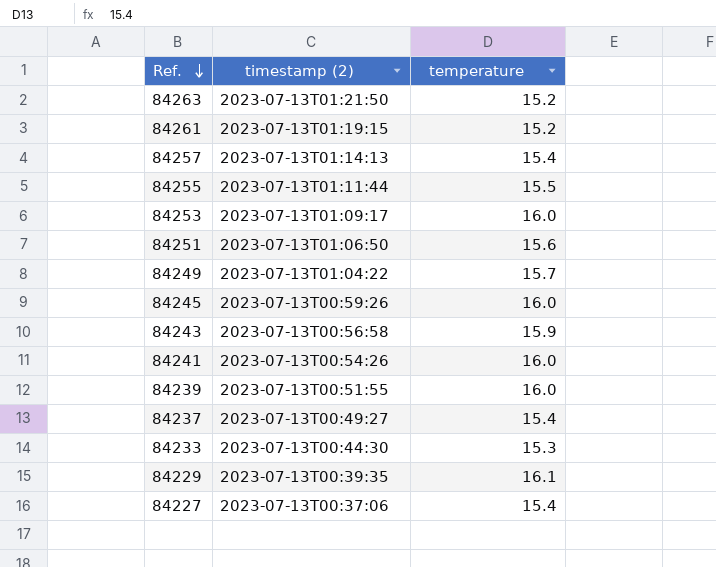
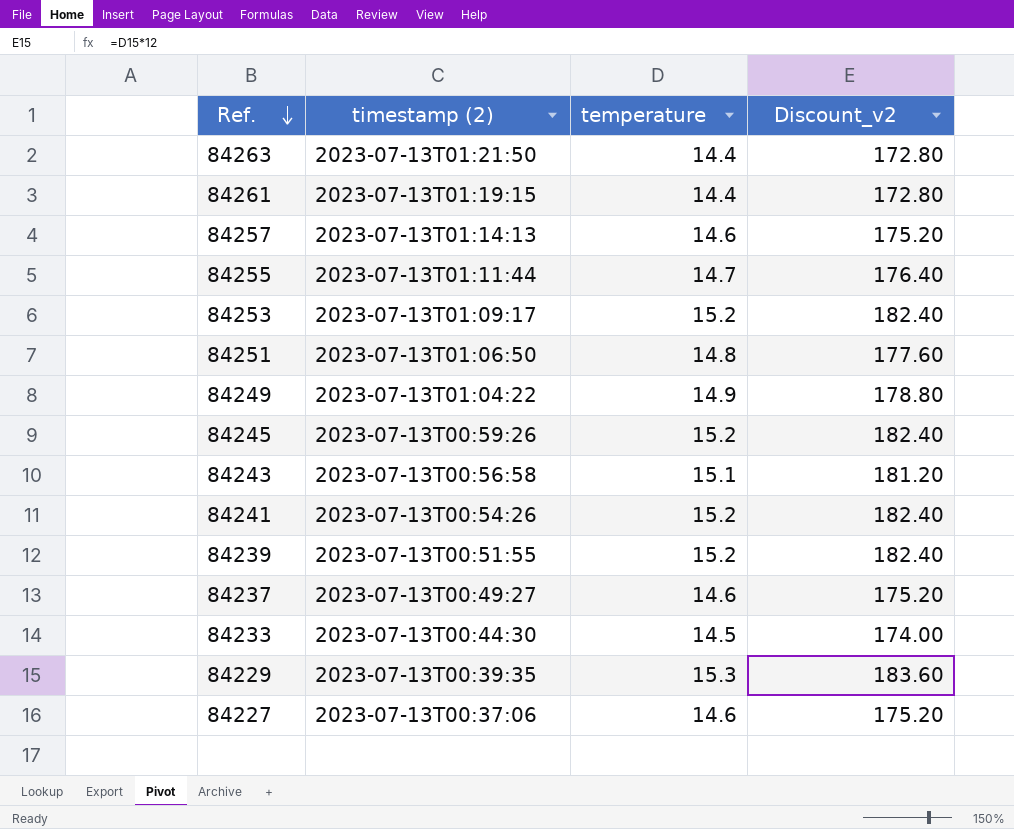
column Discount_v2 | formula: none -> [temperature] * 12
84263 | temperature: 15.2 -> 14.4
84261 | temperature: 15.2 -> 14.4
84257 | temperature: 15.4 -> 14.6
84255 | temperature: 15.5 -> 14.7
84253 | temperature: 16.0 -> 15.2
84251 | temperature: 15.6 -> 14.8
84249 | temperature: 15.7 -> 14.9
84245 | temperature: 16.0 -> 15.2
84243 | temperature: 15.9 -> 15.1
84241 | temperature: 16.0 -> 15.2
84239 | temperature: 16.0 -> 15.2
84237 | temperature: 15.4 -> 14.6
84233 | temperature: 15.3 -> 14.5
84229 | temperature: 16.1 -> 15.3
84227 | temperature: 15.4 -> 14.6

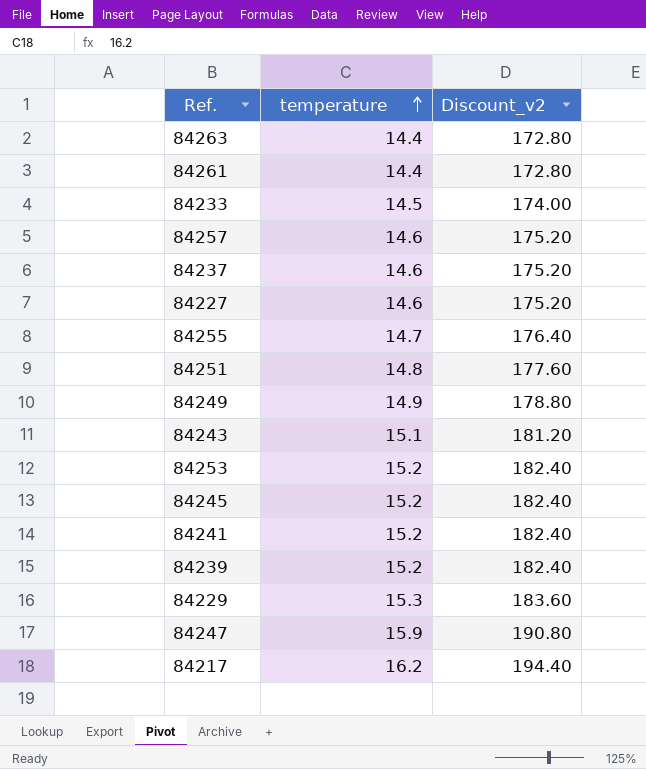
row order: Ref. descending -> temperature ascending
column timestamp (2) | position: 2 -> none
row 84247: none -> 15.9 | 190.80
row 84217: none -> 16.2 | 194.40

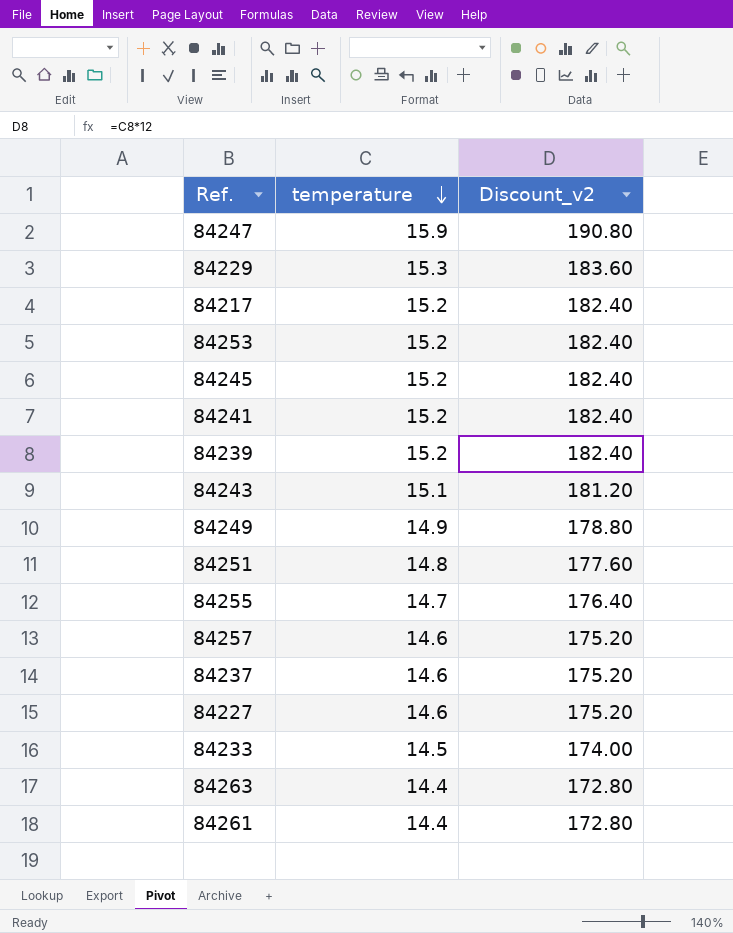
row order: temperature ascending -> temperature descending
84217 | temperature: 16.2 -> 15.2
84217 | Discount_v2: 194.40 -> 182.40

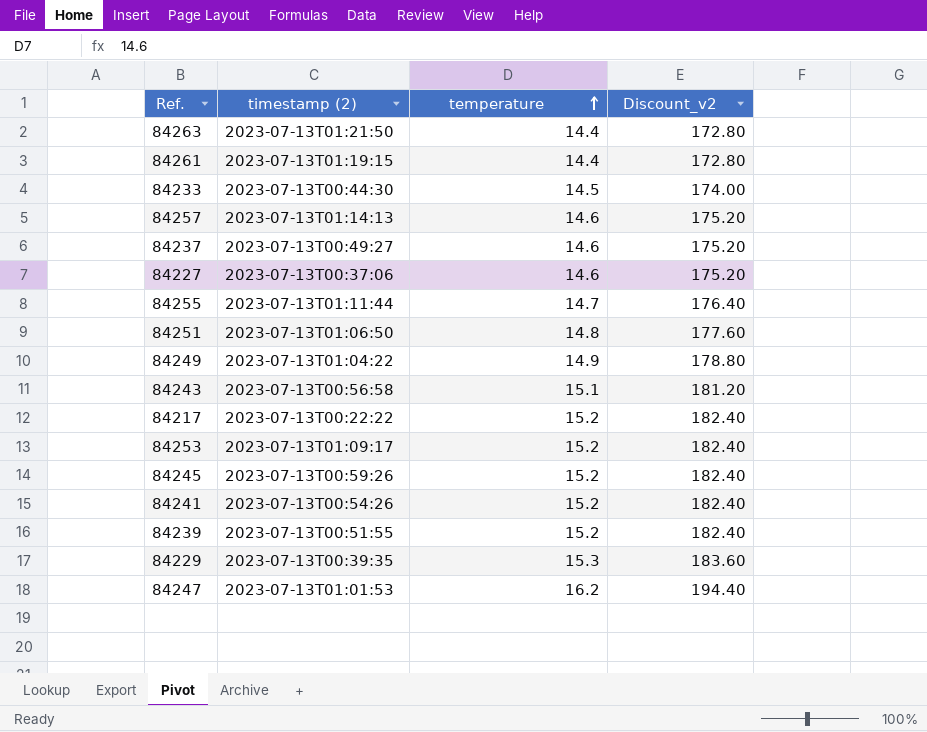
row order: temperature descending -> temperature ascending
column timestamp (2) | position: none -> 2
84247 | temperature: 15.9 -> 16.2
84247 | Discount_v2: 190.80 -> 194.40

